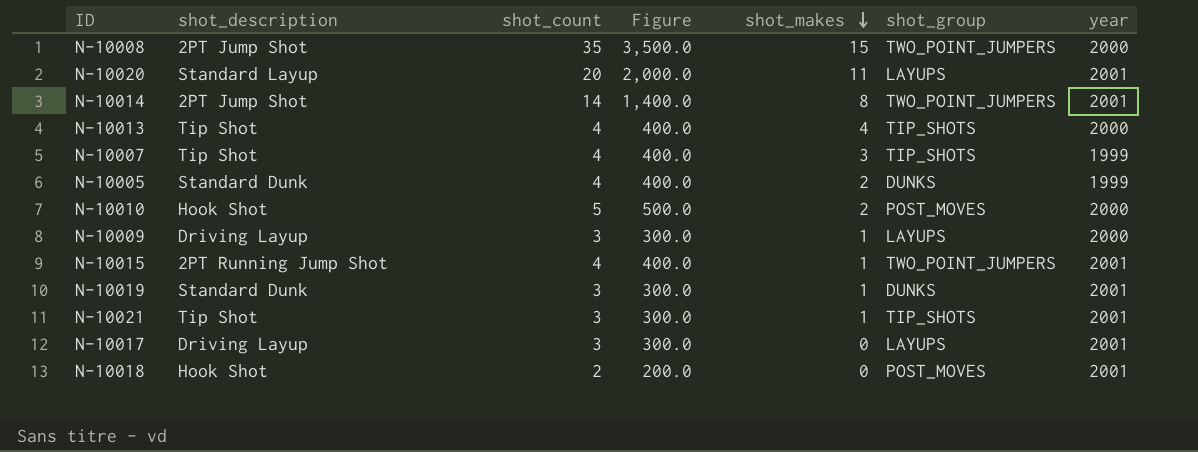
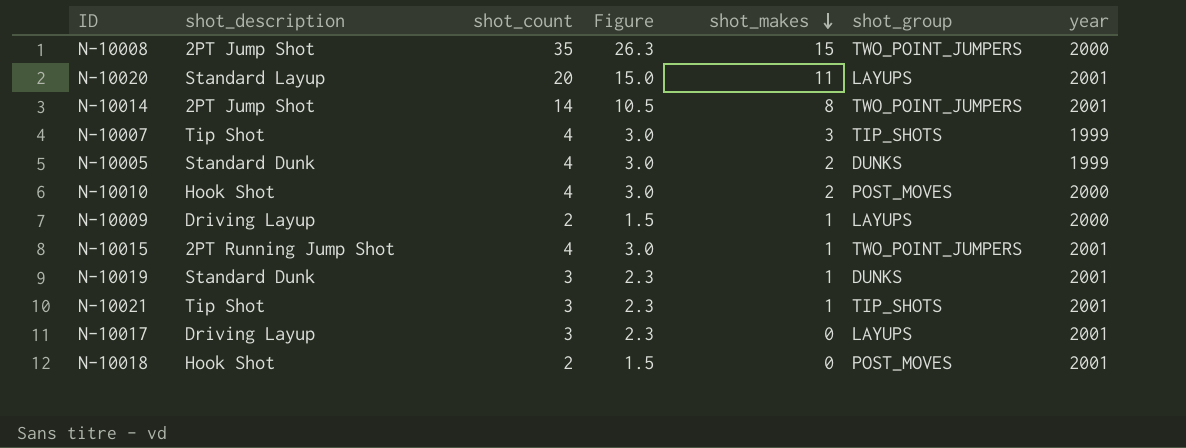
column Figure | formula: [shot_count] * 100 -> [shot_count] * 0.75
row N-10013: Tip Shot | 4 | 400.0 | 4 | TIP_SHOTS | 2000 -> none
N-10010 | shot_count: 5 -> 4
N-10009 | shot_count: 3 -> 2

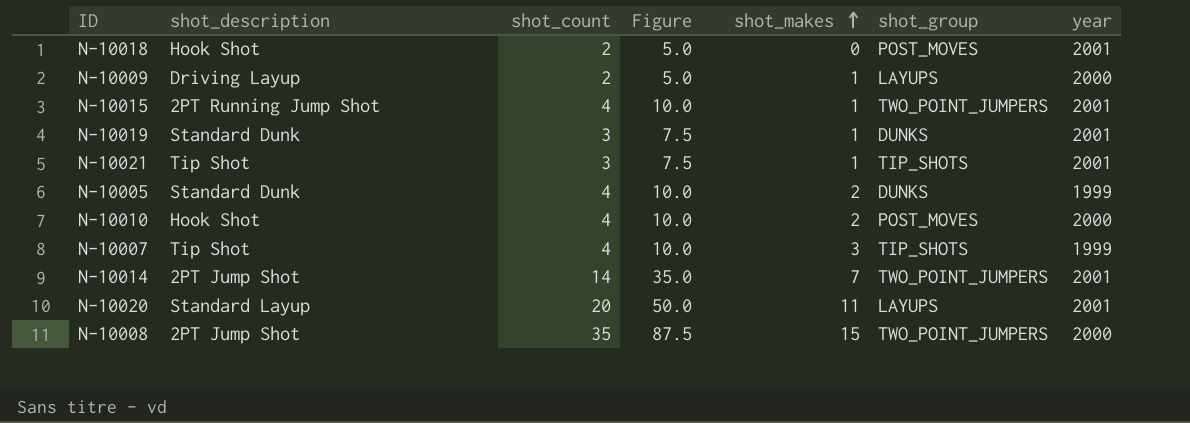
row order: shot_makes descending -> shot_makes ascending
column Figure | formula: [shot_count] * 0.75 -> [shot_count] * 2.5
row N-10017: Driving Layup | 3 | 2.3 | 0 | LAYUPS | 2001 -> none
N-10014 | shot_makes: 8 -> 7

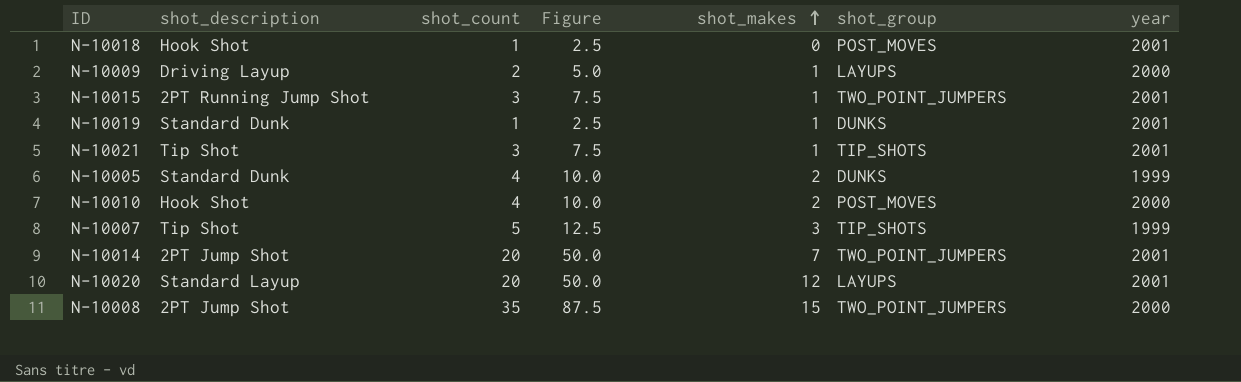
N-10018 | shot_count: 2 -> 1
N-10018 | Figure: 5.0 -> 2.5
N-10015 | shot_count: 4 -> 3
N-10015 | Figure: 10.0 -> 7.5
N-10019 | shot_count: 3 -> 1
N-10019 | Figure: 7.5 -> 2.5
N-10007 | shot_count: 4 -> 5
N-10007 | Figure: 10.0 -> 12.5
N-10014 | shot_count: 14 -> 20
N-10014 | Figure: 35.0 -> 50.0
N-10020 | shot_makes: 11 -> 12

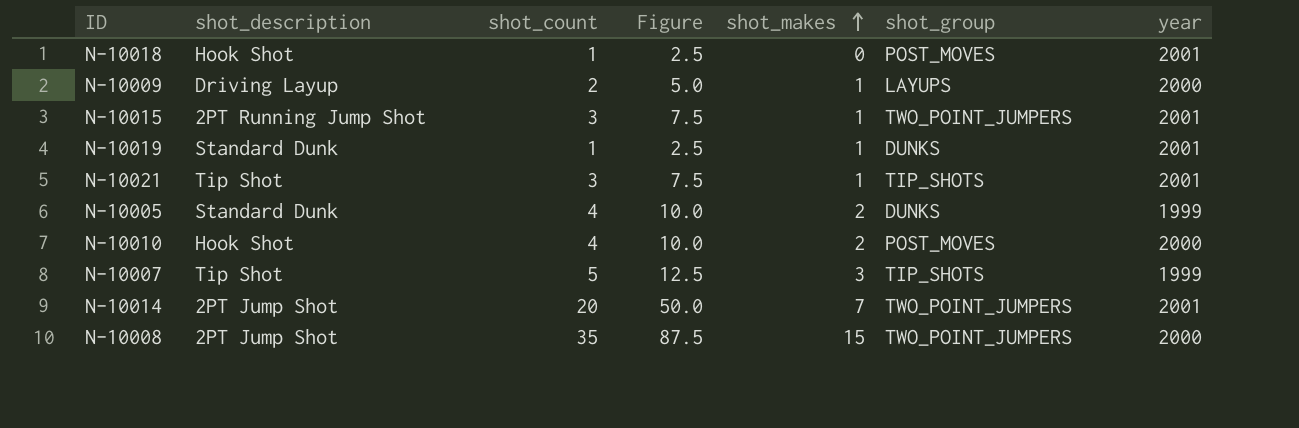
row N-10020: Standard Layup | 20 | 50.0 | 12 | LAYUPS | 2001 -> none

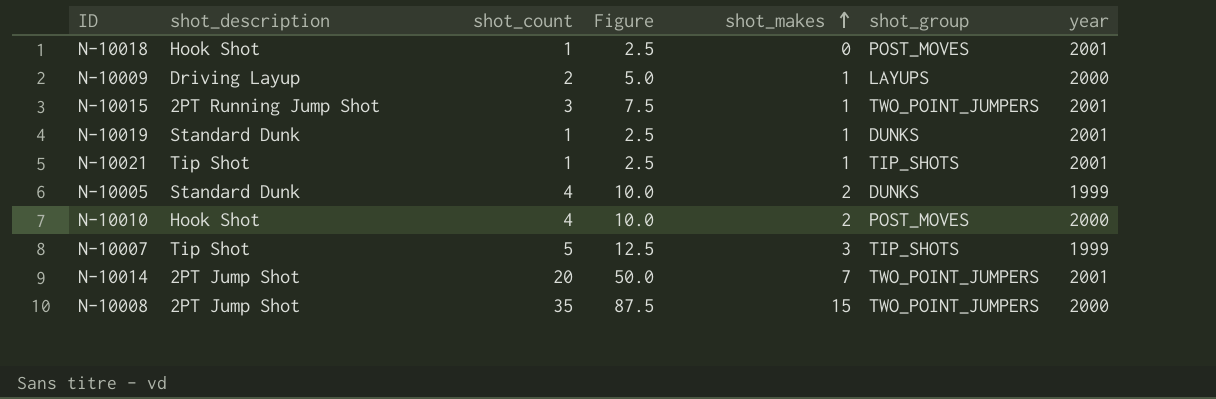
N-10021 | shot_count: 3 -> 1
N-10021 | Figure: 7.5 -> 2.5

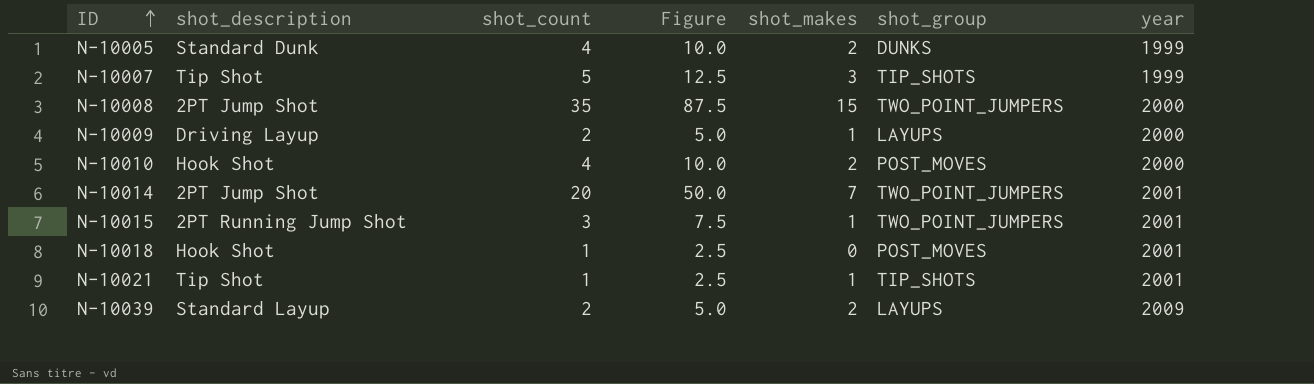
row order: shot_makes ascending -> ID ascending
row N-10019: Standard Dunk | 1 | 2.5 | 1 | DUNKS | 2001 -> none
row N-10039: none -> Standard Layup | 2 | 5.0 | 2 | LAYUPS | 2009

